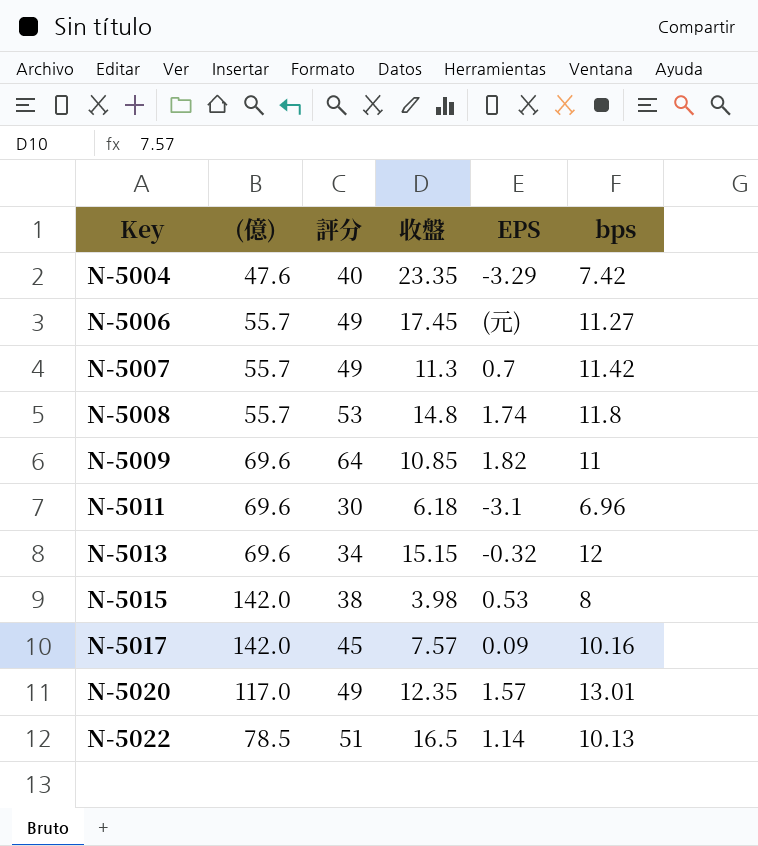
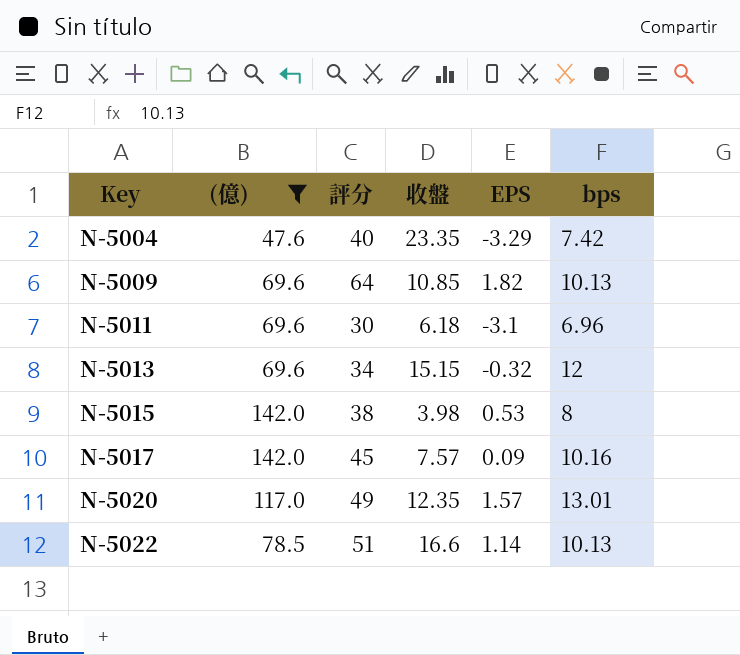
filter: none -> (億) != 55.7
N-5009 | bps: 11 -> 10.13
N-5022 | 收盤: 16.5 -> 16.6

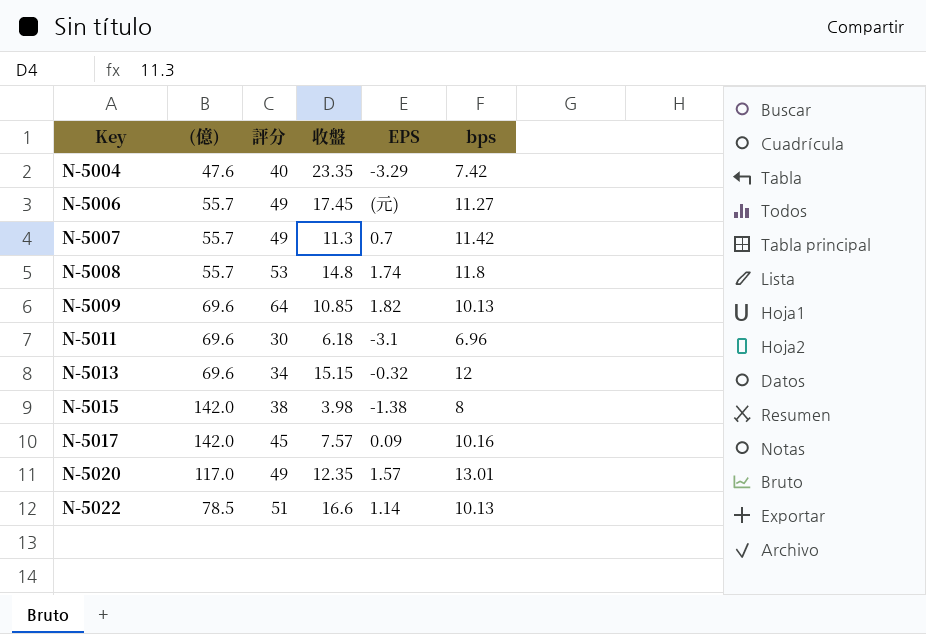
filter: (億) != 55.7 -> none
N-5015 | EPS: 0.53 -> -1.38

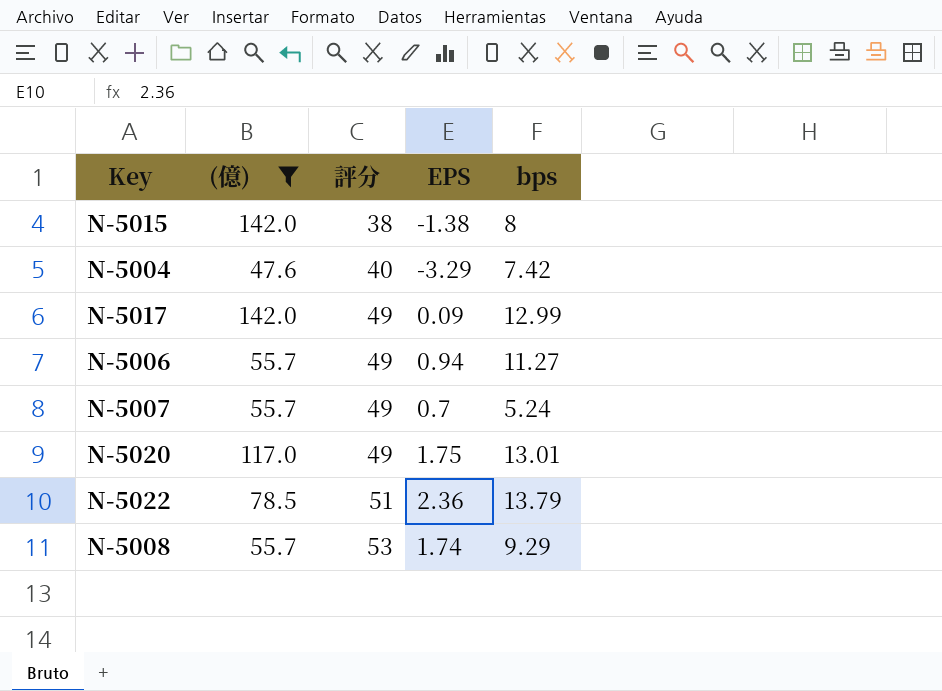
filter: none -> (億) != 69.6
row order: Key ascending -> 評分 ascending
column 收盤 | position: 4 -> none
N-5017 | 評分: 45 -> 49
N-5017 | bps: 10.16 -> 12.99
N-5006 | EPS: (元) -> 0.94
N-5007 | bps: 11.42 -> 5.24
N-5020 | EPS: 1.57 -> 1.75
N-5022 | EPS: 1.14 -> 2.36
N-5022 | bps: 10.13 -> 13.79
N-5008 | bps: 11.8 -> 9.29

